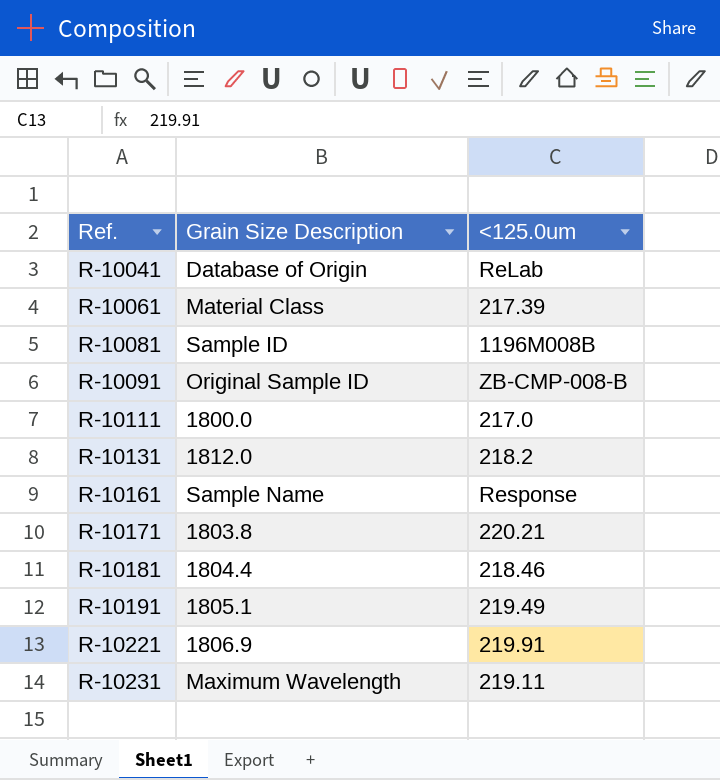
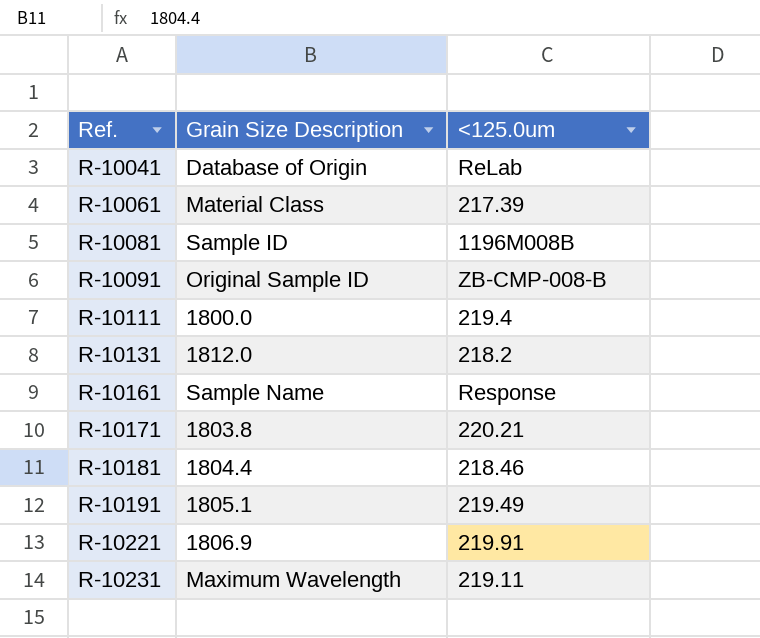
R-10111 | <125.0um: 217.0 -> 219.4

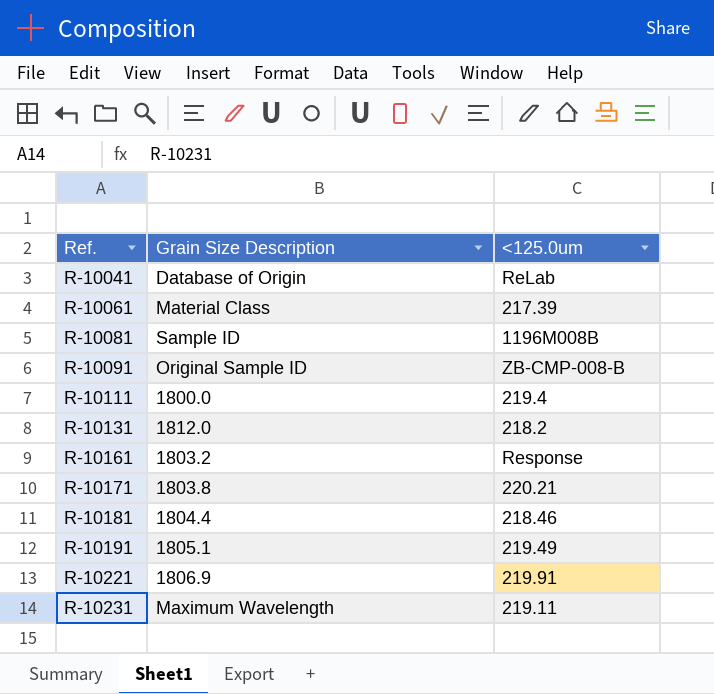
R-10161 | Grain Size Description: Sample Name -> 1803.2

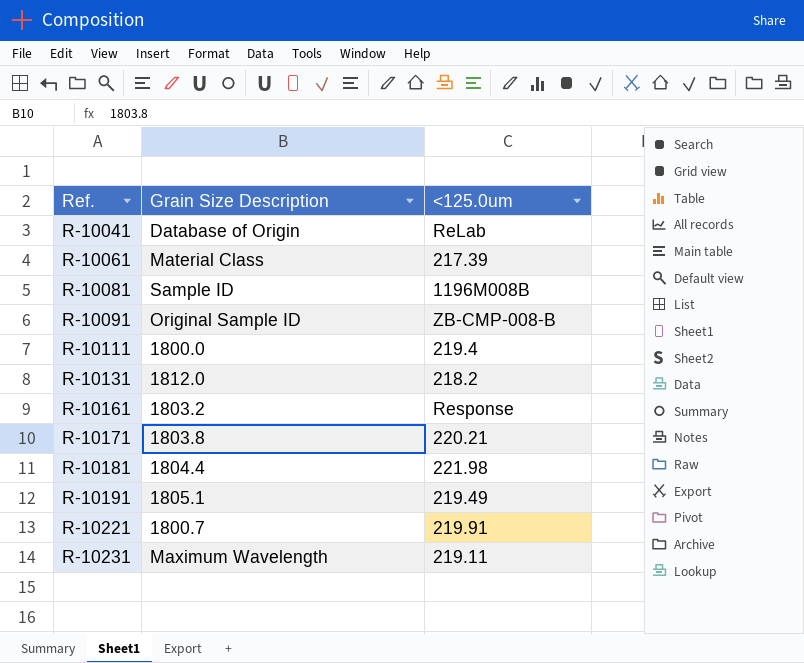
R-10181 | <125.0um: 218.46 -> 221.98
R-10221 | Grain Size Description: 1806.9 -> 1800.7

